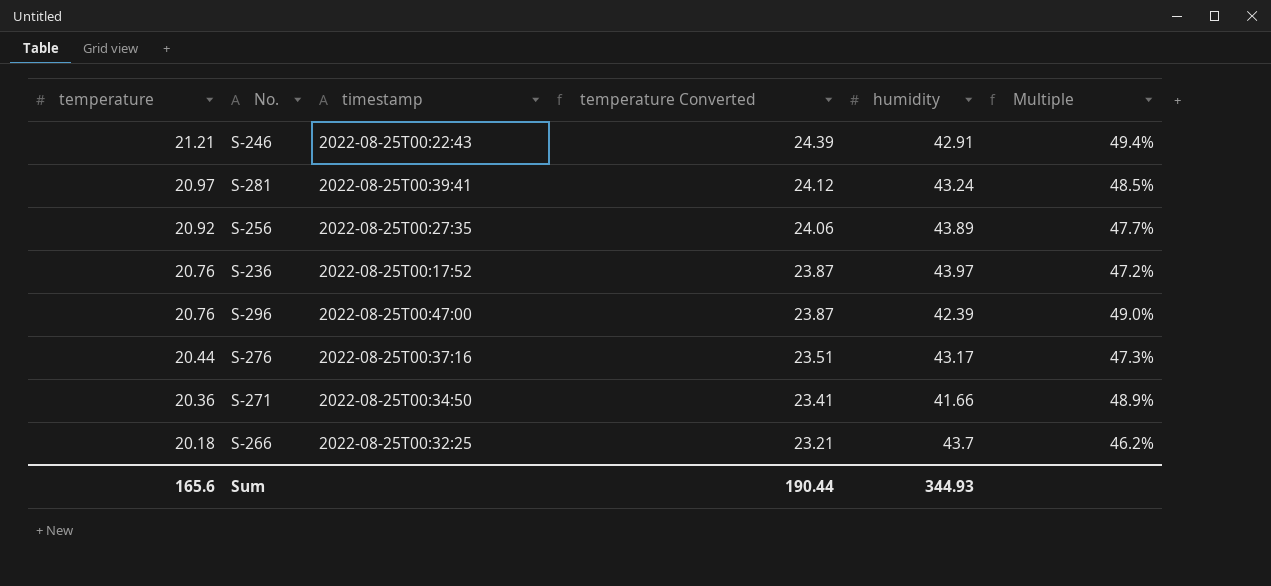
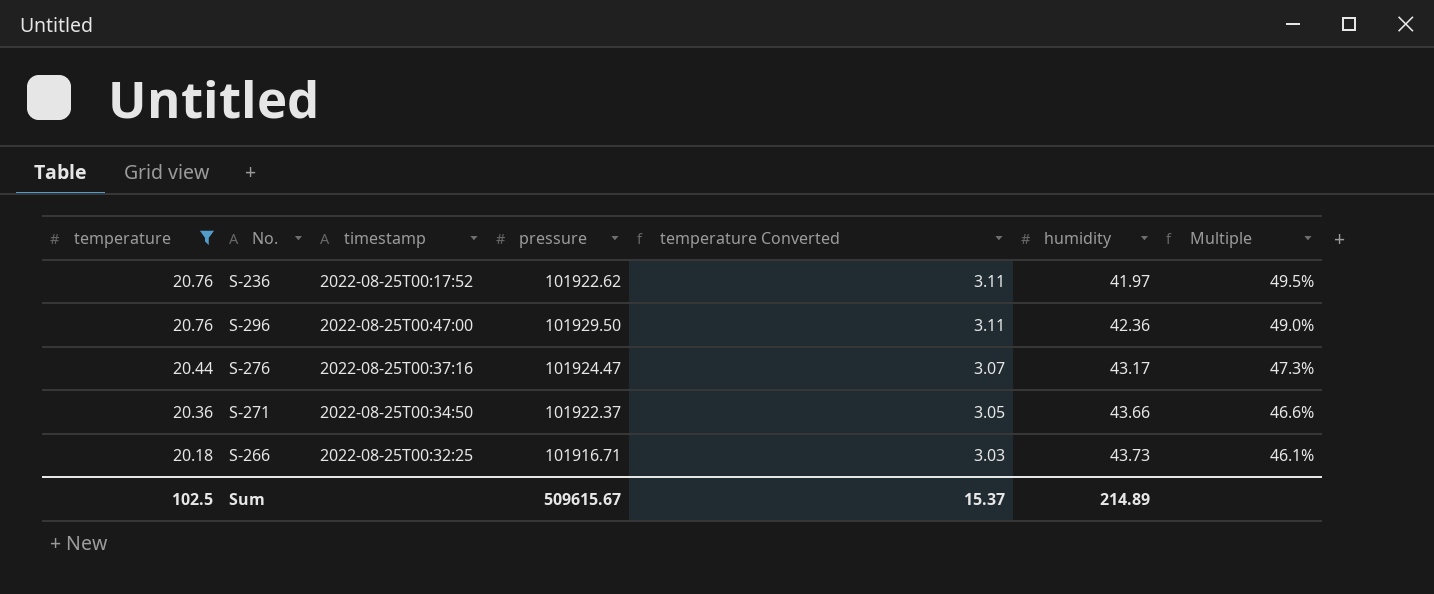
filter: none -> temperature <= 20.76
column pressure | position: none -> 4
column temperature Converted | formula: [temperature] * 1.15 -> [temperature] * 0.15
S-236 | humidity: 43.97 -> 41.97
S-236 | Multiple: 47.2% -> 49.5%
S-296 | humidity: 42.39 -> 42.36
S-271 | humidity: 41.66 -> 43.66
S-271 | Multiple: 48.9% -> 46.6%
S-266 | humidity: 43.7 -> 43.73
S-266 | Multiple: 46.2% -> 46.1%
Sum | temperature: 165.6 -> 102.5
Sum | temperature Converted: 190.44 -> 15.37
Sum | humidity: 344.93 -> 214.89

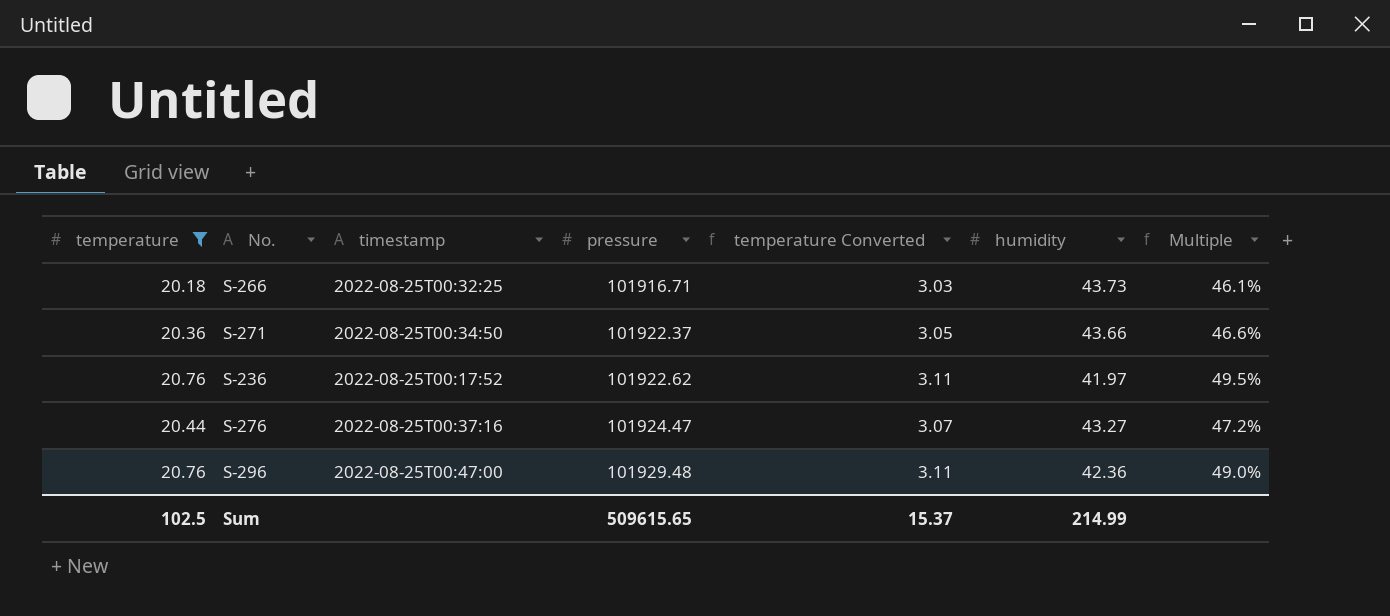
row order: temperature descending -> pressure ascending
S-276 | humidity: 43.17 -> 43.27
S-276 | Multiple: 47.3% -> 47.2%
S-296 | pressure: 101929.50 -> 101929.48
Sum | pressure: 509615.67 -> 509615.65
Sum | humidity: 214.89 -> 214.99

